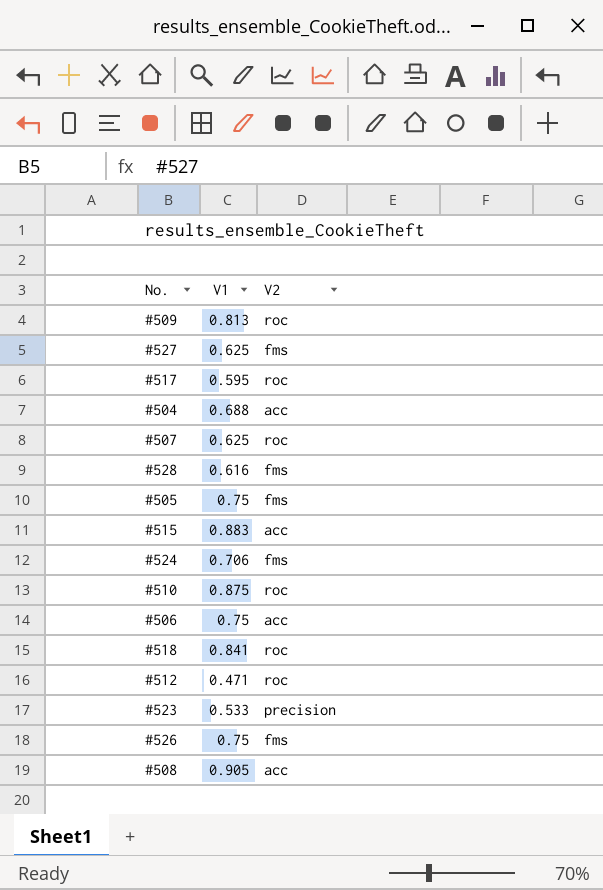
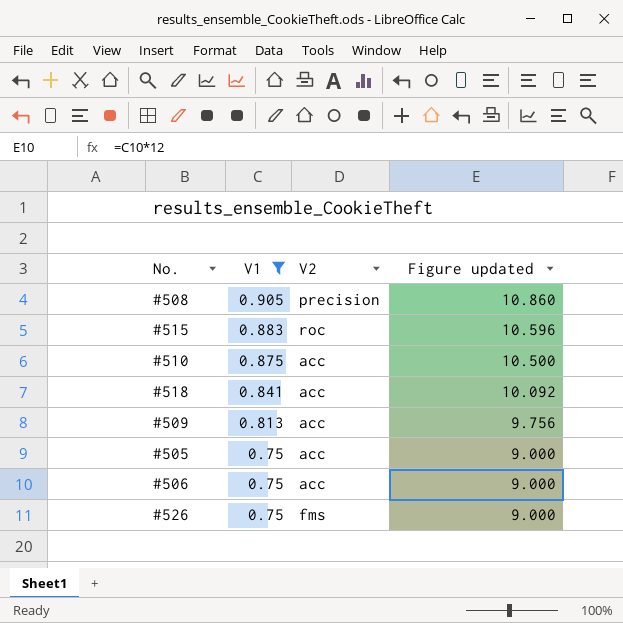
filter: none -> V1 >= 0.75
row order: none -> V1 descending
column Figure updated | formula: none -> [V1] * 12
#508 | V2: acc -> precision
#515 | V2: acc -> roc
#510 | V2: roc -> acc
#518 | V2: roc -> acc
#509 | V2: roc -> acc
#505 | V2: fms -> acc

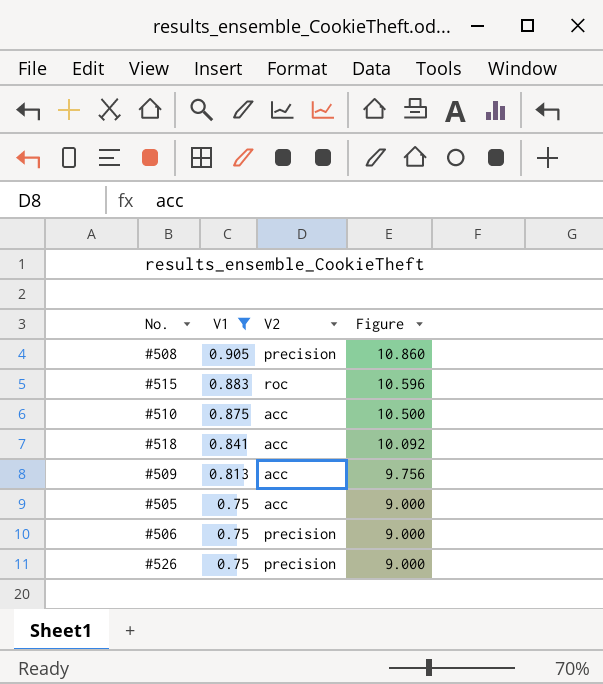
column name: Figure updated -> Figure
#506 | V2: acc -> precision
#526 | V2: fms -> precision

